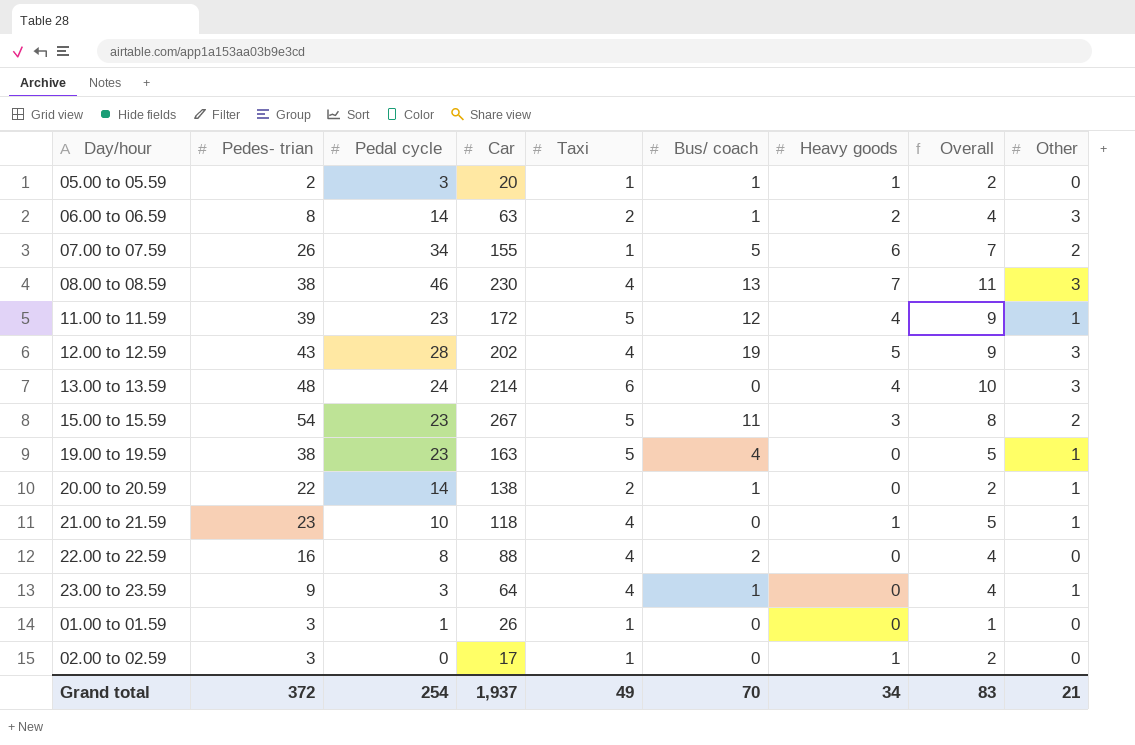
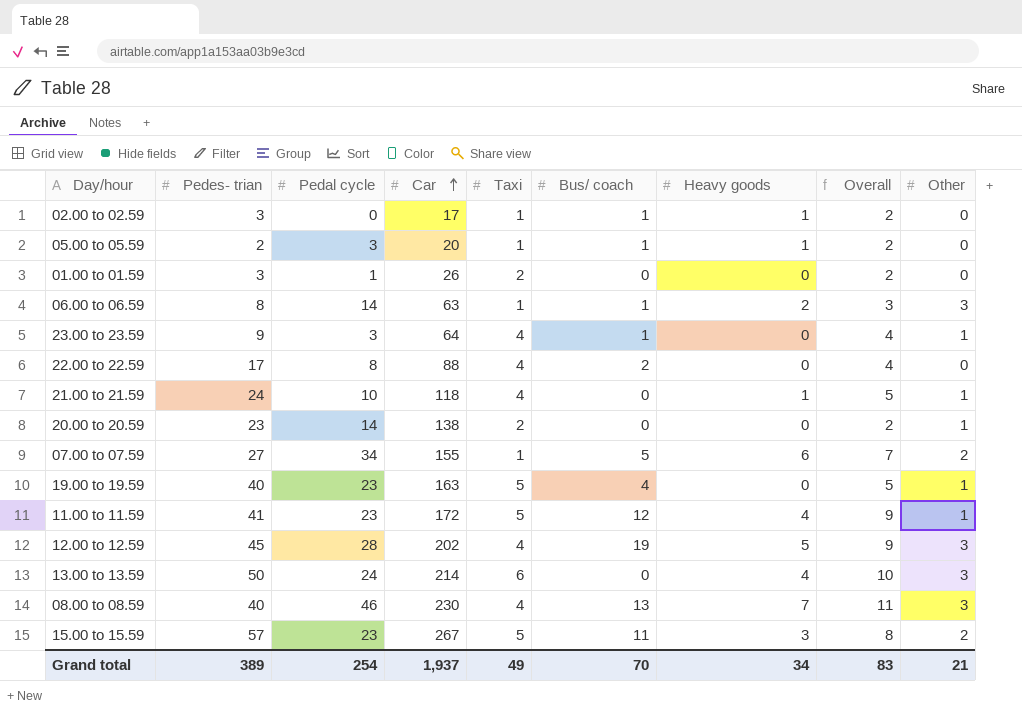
row order: none -> Car ascending
02.00 to 02.59 | Bus/ coach: 0 -> 1
01.00 to 01.59 | Taxi: 1 -> 2
01.00 to 01.59 | Overall: 1 -> 2
06.00 to 06.59 | Taxi: 2 -> 1
06.00 to 06.59 | Overall: 4 -> 3
22.00 to 22.59 | Pedes- trian: 16 -> 17
21.00 to 21.59 | Pedes- trian: 23 -> 24
20.00 to 20.59 | Pedes- trian: 22 -> 23
20.00 to 20.59 | Bus/ coach: 1 -> 0
07.00 to 07.59 | Pedes- trian: 26 -> 27
19.00 to 19.59 | Pedes- trian: 38 -> 40
11.00 to 11.59 | Pedes- trian: 39 -> 41
12.00 to 12.59 | Pedes- trian: 43 -> 45
13.00 to 13.59 | Pedes- trian: 48 -> 50
08.00 to 08.59 | Pedes- trian: 38 -> 40
15.00 to 15.59 | Pedes- trian: 54 -> 57
Grand total | Pedes- trian: 372 -> 389

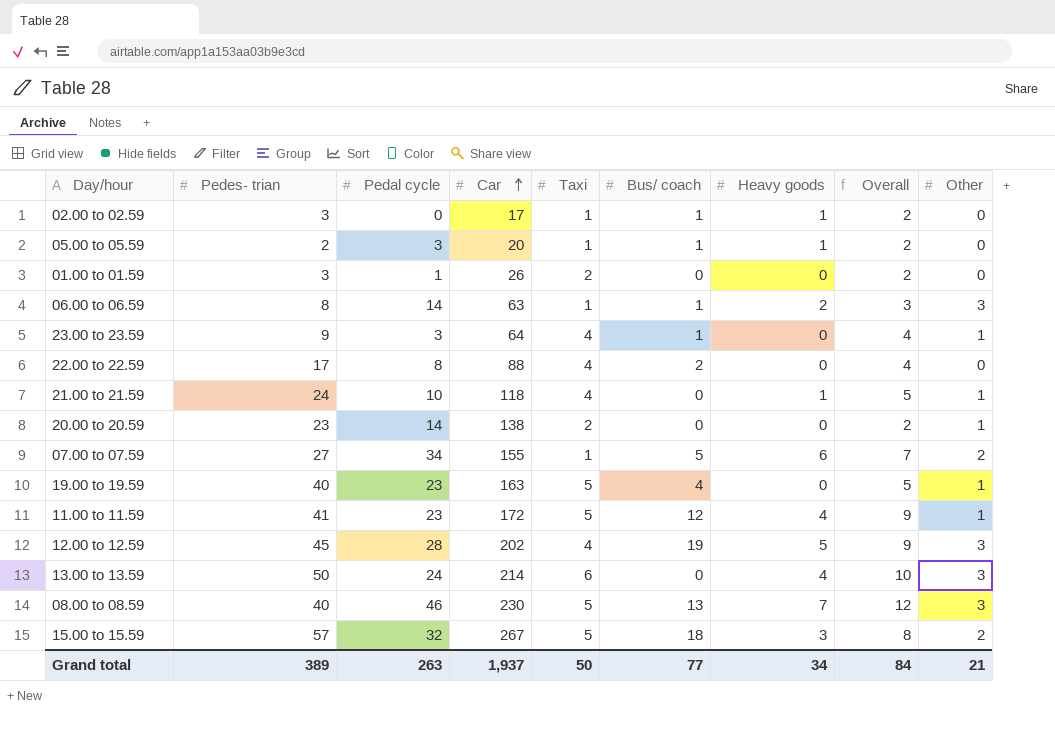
08.00 to 08.59 | Taxi: 4 -> 5
08.00 to 08.59 | Overall: 11 -> 12
15.00 to 15.59 | Pedal cycle: 23 -> 32
15.00 to 15.59 | Bus/ coach: 11 -> 18
Grand total | Pedal cycle: 254 -> 263
Grand total | Taxi: 49 -> 50
Grand total | Bus/ coach: 70 -> 77
Grand total | Overall: 83 -> 84

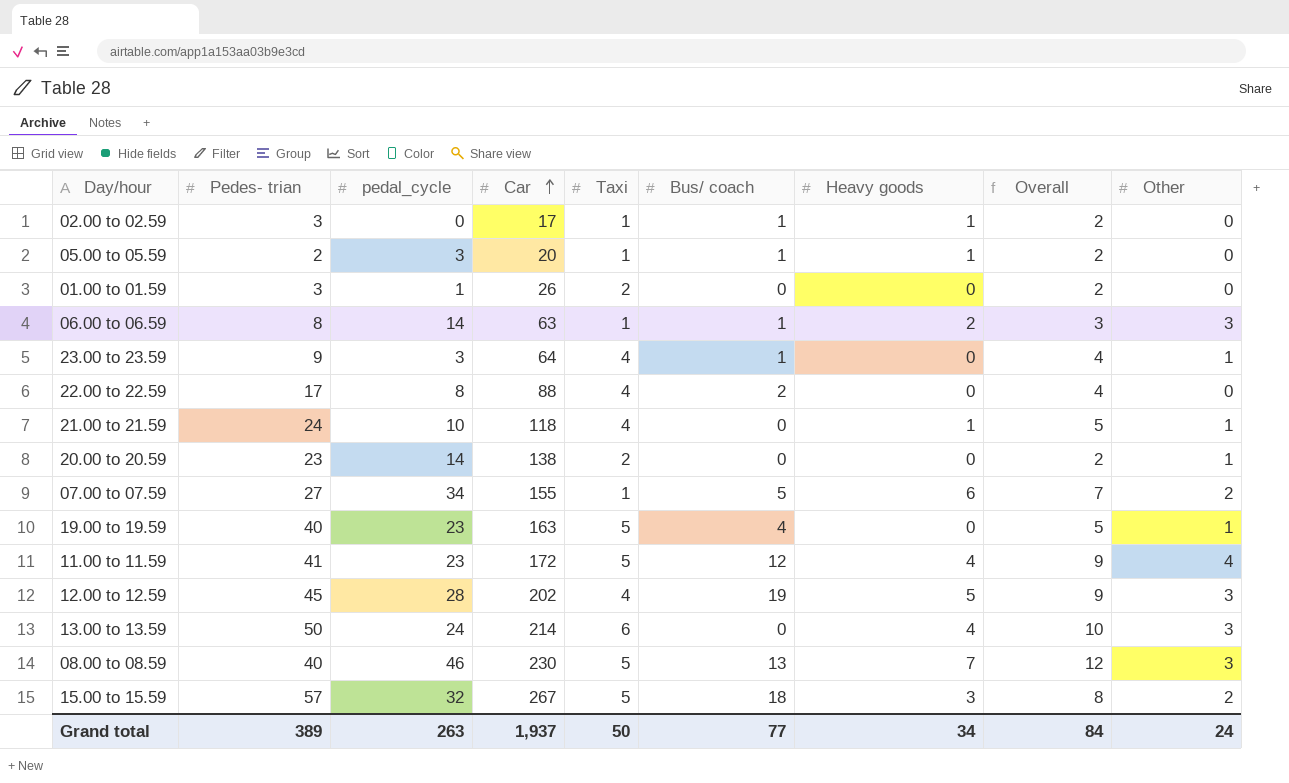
column name: Pedal cycle -> pedal_cycle
11.00 to 11.59 | Other: 1 -> 4
Grand total | Other: 21 -> 24

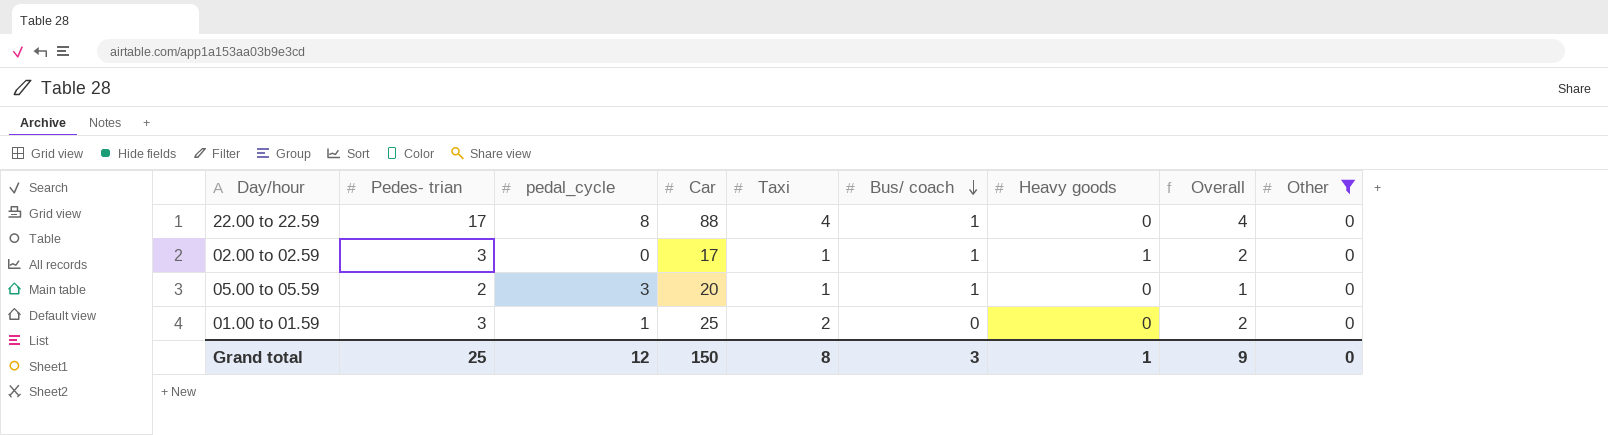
filter: none -> Other = 0
row order: Car ascending -> Bus/ coach descending
22.00 to 22.59 | Bus/ coach: 2 -> 1
05.00 to 05.59 | Heavy goods: 1 -> 0
05.00 to 05.59 | Overall: 2 -> 1
01.00 to 01.59 | Car: 26 -> 25
Grand total | Pedes- trian: 389 -> 25
Grand total | pedal_cycle: 263 -> 12
Grand total | Car: 1,937 -> 150
Grand total | Taxi: 50 -> 8
Grand total | Bus/ coach: 77 -> 3
Grand total | Heavy goods: 34 -> 1
Grand total | Overall: 84 -> 9
Grand total | Other: 24 -> 0

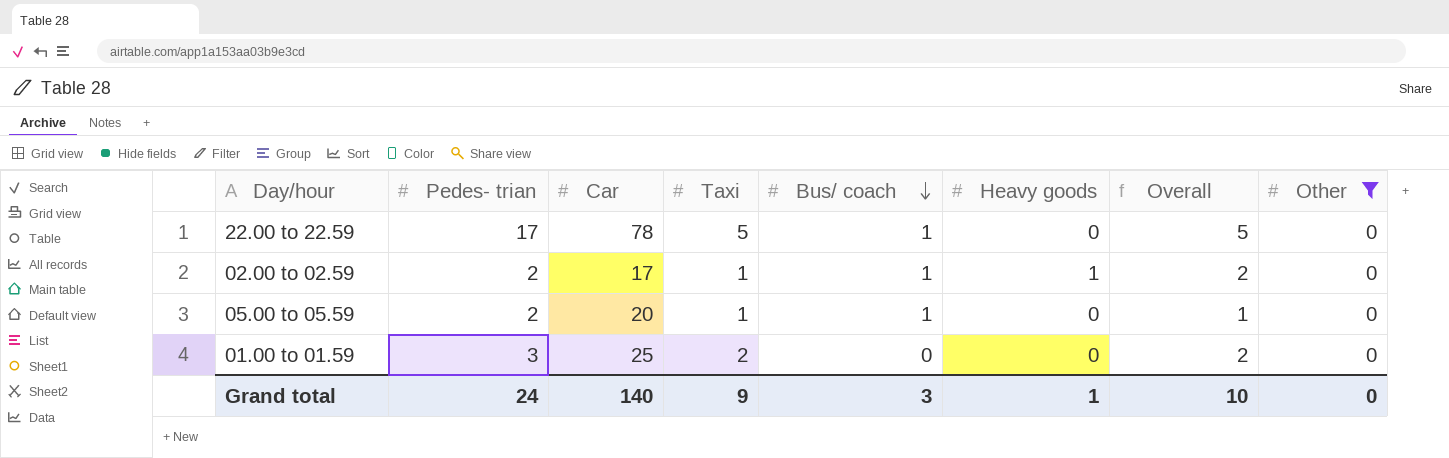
column pedal_cycle | position: 3 -> none
22.00 to 22.59 | Car: 88 -> 78
22.00 to 22.59 | Taxi: 4 -> 5
22.00 to 22.59 | Overall: 4 -> 5
02.00 to 02.59 | Pedes- trian: 3 -> 2
Grand total | Pedes- trian: 25 -> 24
Grand total | Car: 150 -> 140
Grand total | Taxi: 8 -> 9
Grand total | Overall: 9 -> 10

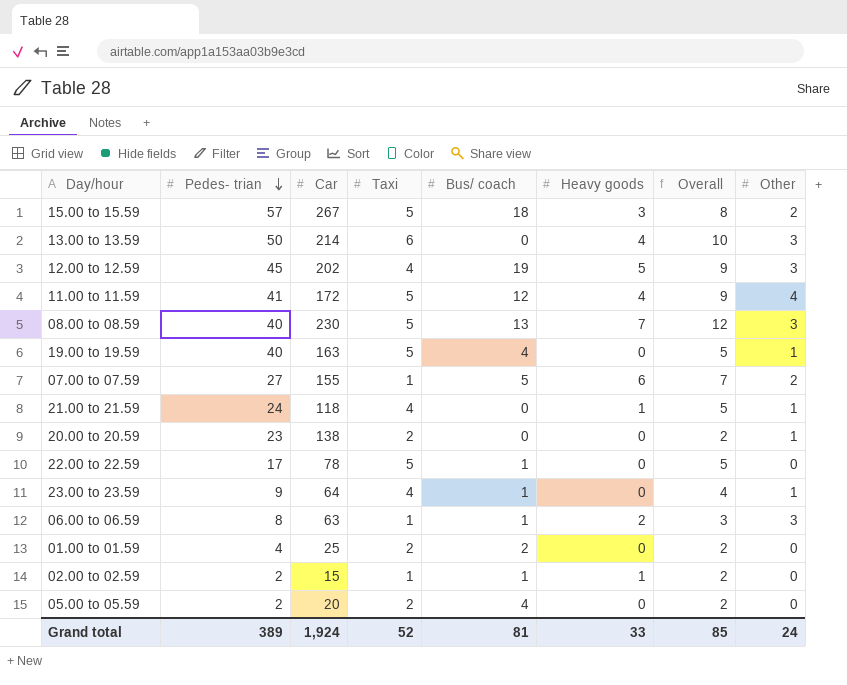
filter: Other = 0 -> none
row order: Bus/ coach descending -> Pedes- trian descending
01.00 to 01.59 | Pedes- trian: 3 -> 4
01.00 to 01.59 | Bus/ coach: 0 -> 2
02.00 to 02.59 | Car: 17 -> 15
05.00 to 05.59 | Taxi: 1 -> 2
05.00 to 05.59 | Bus/ coach: 1 -> 4
05.00 to 05.59 | Overall: 1 -> 2
Grand total | Pedes- trian: 24 -> 389
Grand total | Car: 140 -> 1,924
Grand total | Taxi: 9 -> 52
Grand total | Bus/ coach: 3 -> 81
Grand total | Heavy goods: 1 -> 33
Grand total | Overall: 10 -> 85
Grand total | Other: 0 -> 24

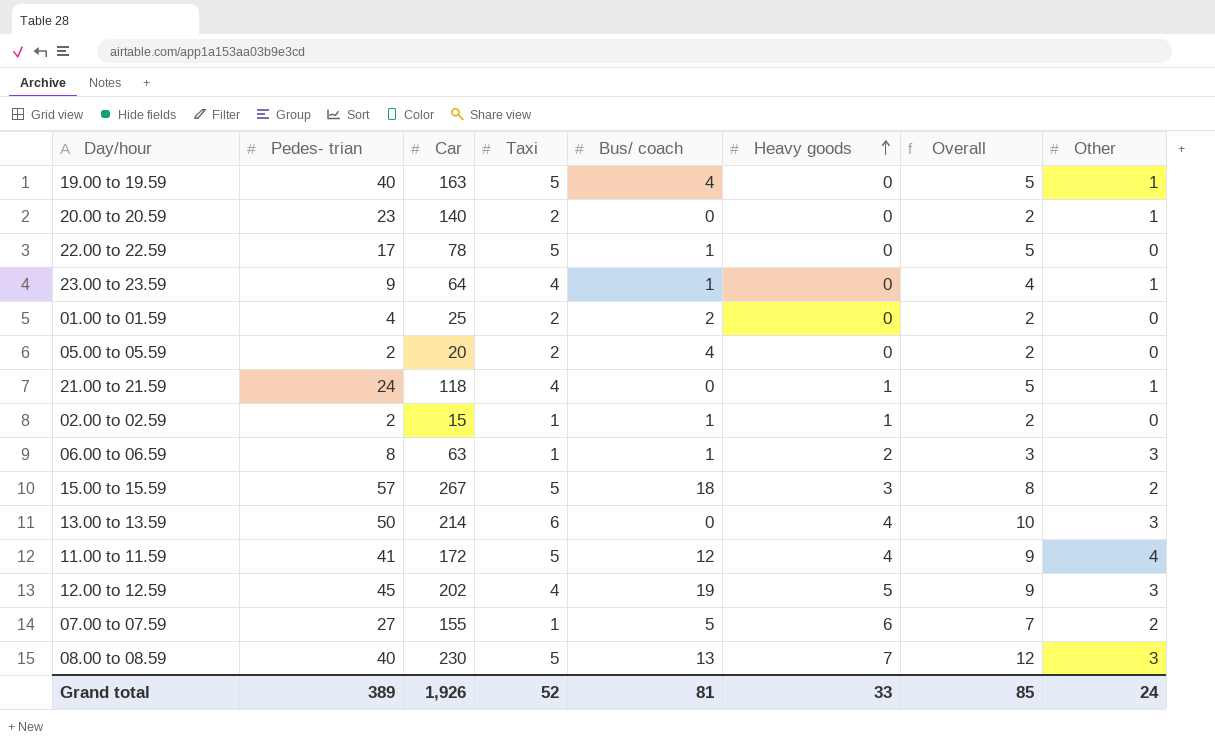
row order: Pedes- trian descending -> Heavy goods ascending
20.00 to 20.59 | Car: 138 -> 140
Grand total | Car: 1,924 -> 1,926

